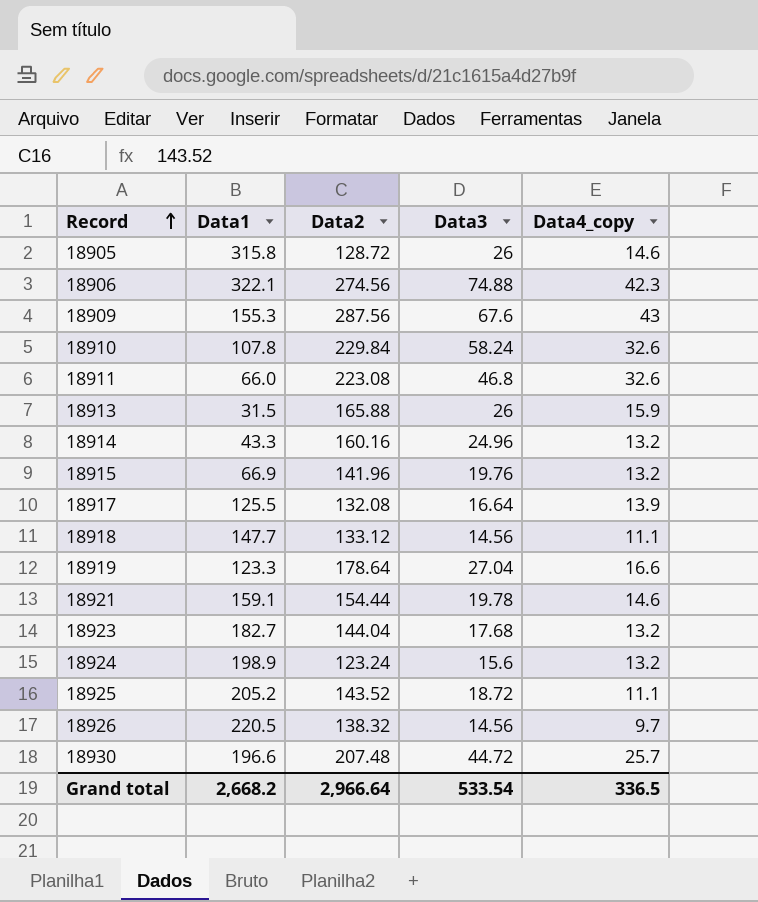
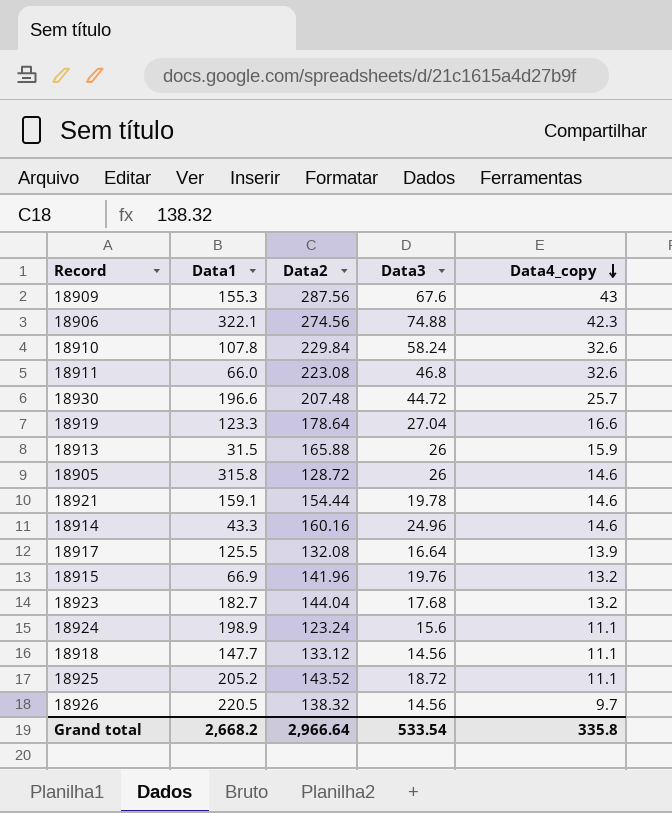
row order: Record ascending -> Data4_copy descending
18914 | Data4_copy: 13.2 -> 14.6
18924 | Data4_copy: 13.2 -> 11.1
Grand total | Data4_copy: 336.5 -> 335.8

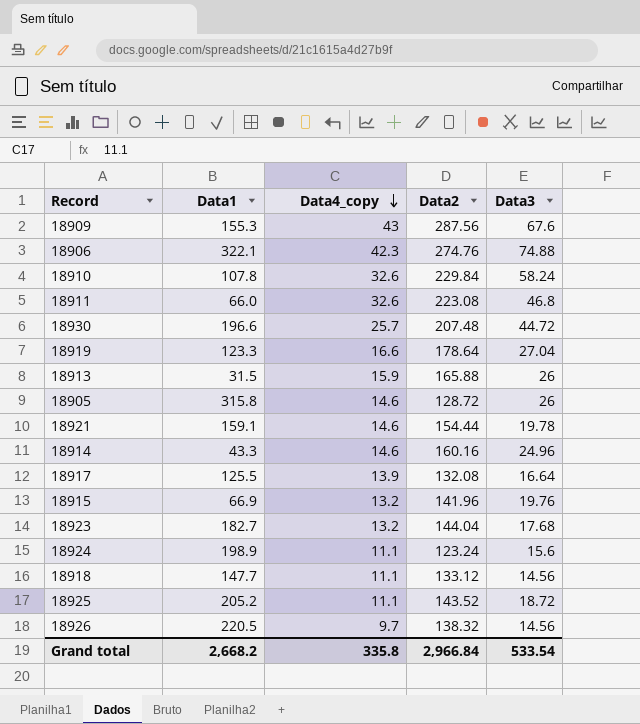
column Data4_copy | position: 5 -> 3
18906 | Data2: 274.56 -> 274.76
Grand total | Data2: 2,966.64 -> 2,966.84

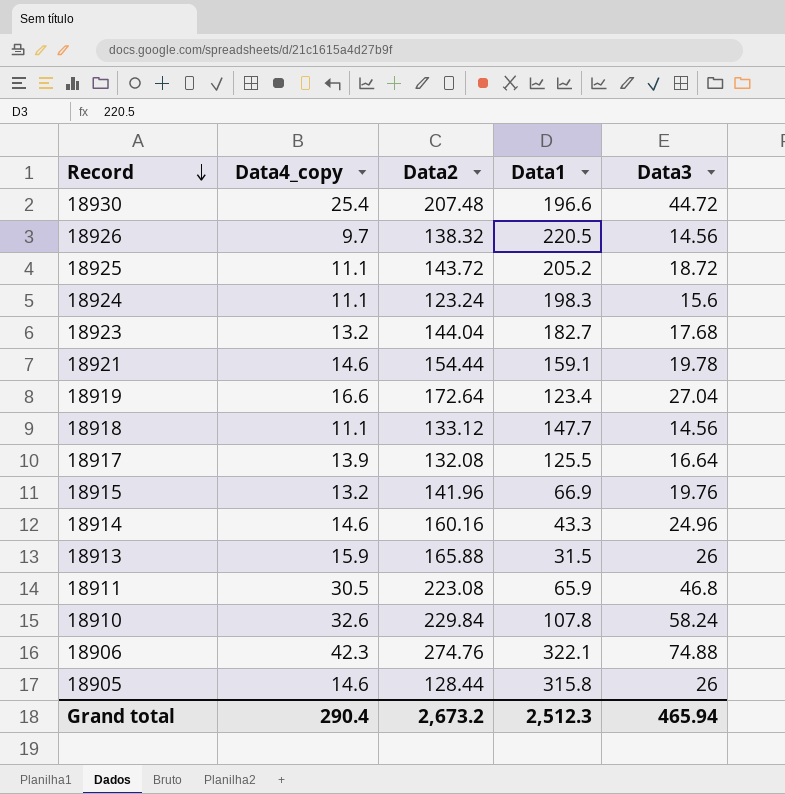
row order: Data4_copy descending -> Record descending
column Data1 | position: 2 -> 4
row 18909: 155.3 | 43 | 287.56 | 67.6 -> none
18930 | Data4_copy: 25.7 -> 25.4
18925 | Data2: 143.52 -> 143.72
18924 | Data1: 198.9 -> 198.3
18919 | Data2: 178.64 -> 172.64
18919 | Data1: 123.3 -> 123.4
18911 | Data4_copy: 32.6 -> 30.5
18911 | Data1: 66.0 -> 65.9
18905 | Data2: 128.72 -> 128.44
Grand total | Data4_copy: 335.8 -> 290.4
Grand total | Data2: 2,966.84 -> 2,673.2
Grand total | Data1: 2,668.2 -> 2,512.3
Grand total | Data3: 533.54 -> 465.94

